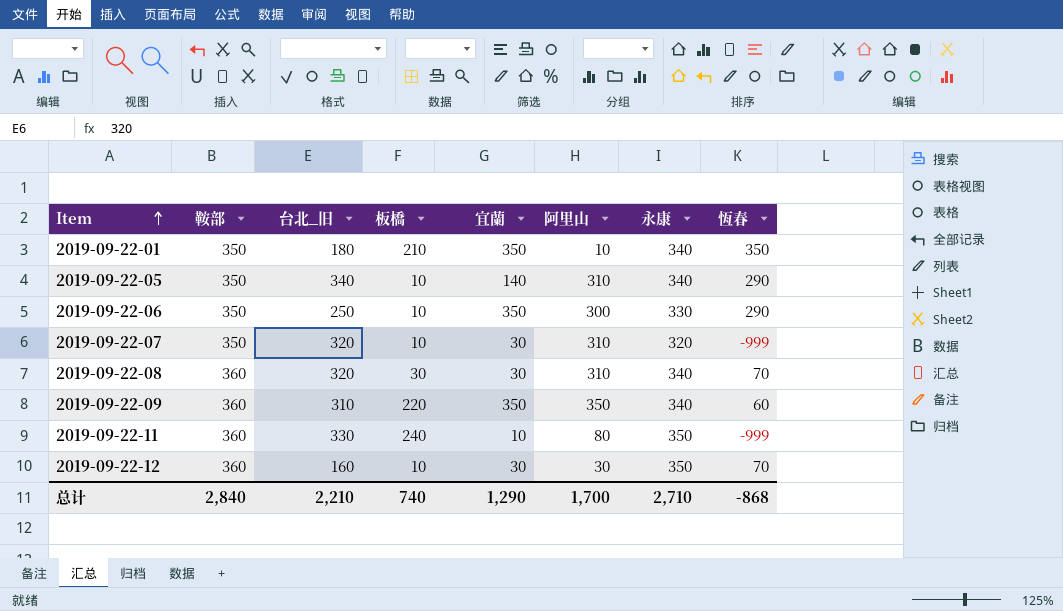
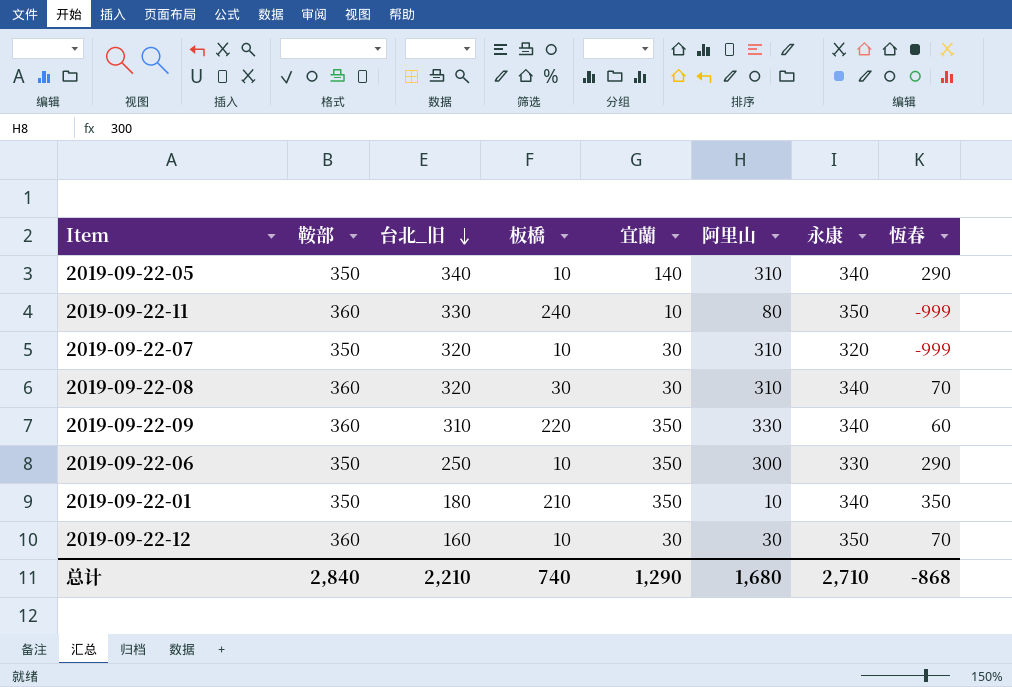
row order: Item ascending -> 台北_旧 descending
2019-09-22-09 | 阿里山: 350 -> 330
总计 | 阿里山: 1,700 -> 1,680

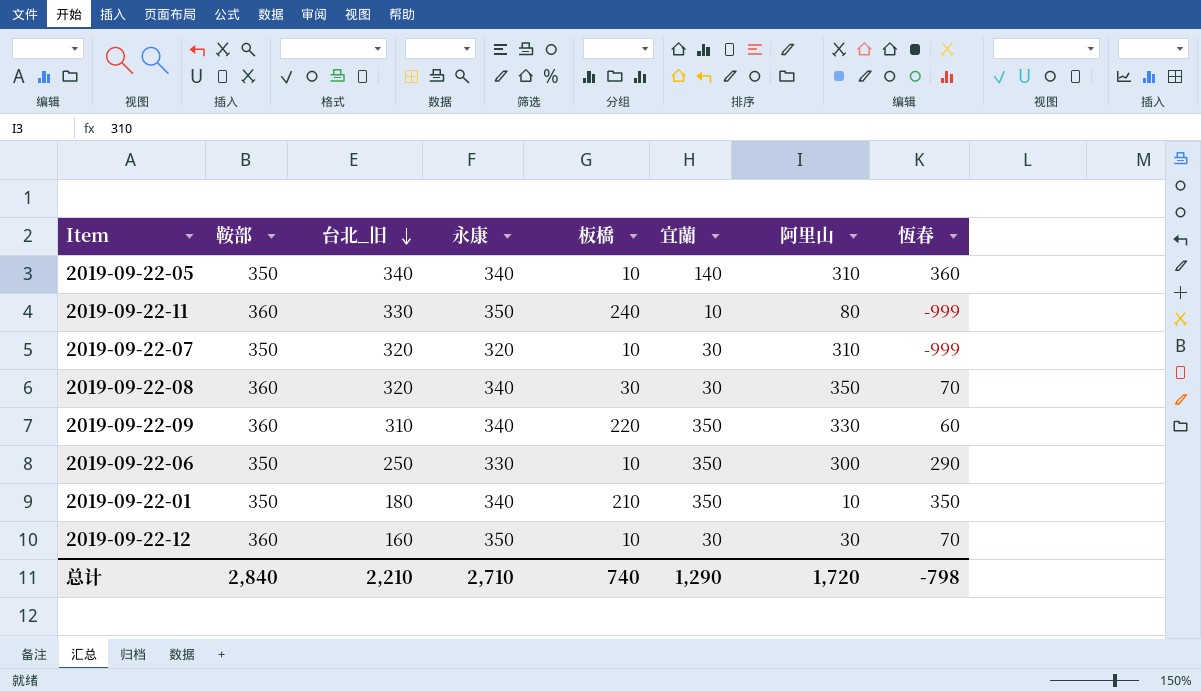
column 永康 | position: 7 -> 4
2019-09-22-05 | 恆春: 290 -> 360
2019-09-22-08 | 阿里山: 310 -> 350
总计 | 阿里山: 1,680 -> 1,720
总计 | 恆春: -868 -> -798

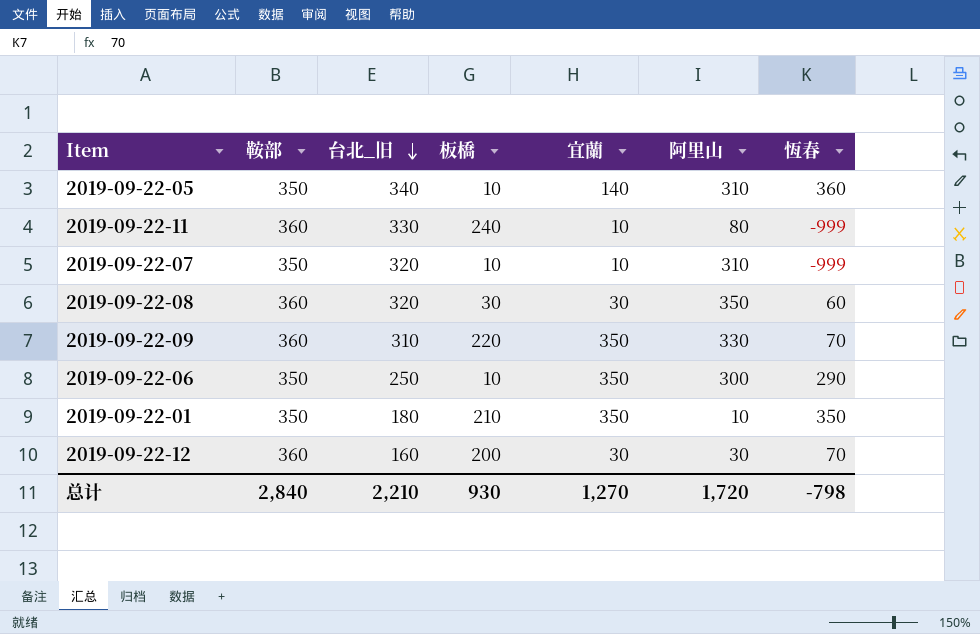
column 永康 | position: 4 -> none
2019-09-22-07 | 宜蘭: 30 -> 10
2019-09-22-08 | 恆春: 70 -> 60
2019-09-22-09 | 恆春: 60 -> 70
2019-09-22-12 | 板橋: 10 -> 200
总计 | 板橋: 740 -> 930
总计 | 宜蘭: 1,290 -> 1,270

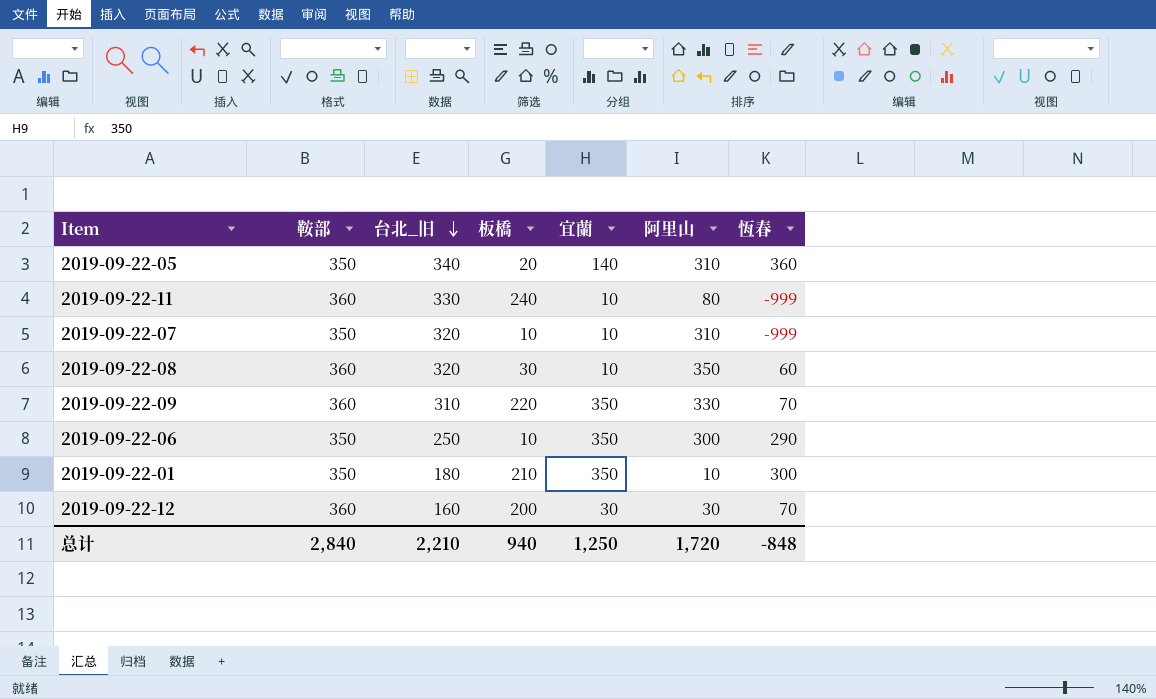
2019-09-22-05 | 板橋: 10 -> 20
2019-09-22-08 | 宜蘭: 30 -> 10
2019-09-22-01 | 恆春: 350 -> 300
总计 | 板橋: 930 -> 940
总计 | 宜蘭: 1,270 -> 1,250
总计 | 恆春: -798 -> -848

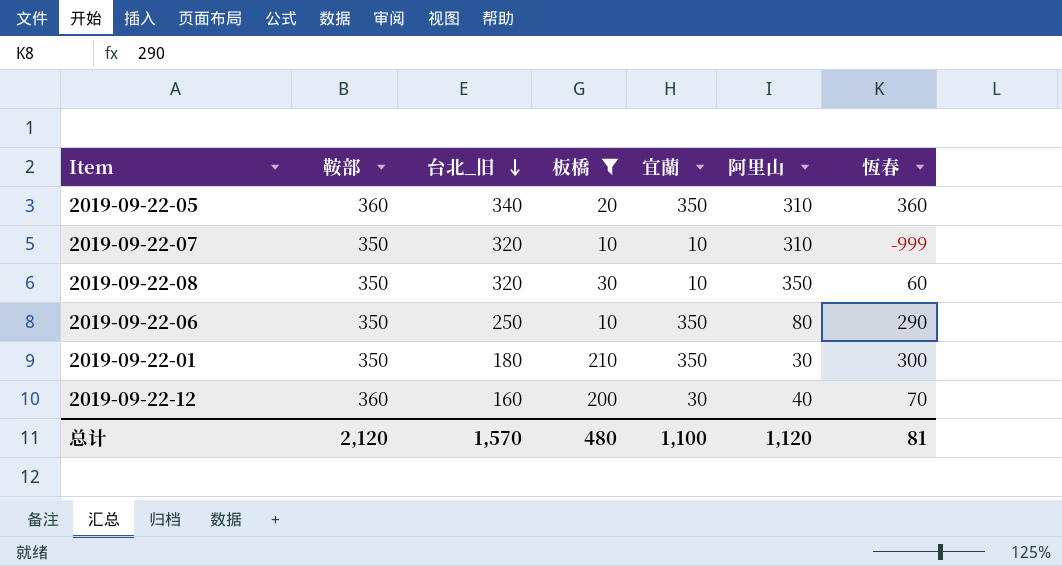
filter: none -> 板橋 <= 210
2019-09-22-05 | 鞍部: 350 -> 360
2019-09-22-05 | 宜蘭: 140 -> 350
2019-09-22-08 | 鞍部: 360 -> 350
2019-09-22-06 | 阿里山: 300 -> 80
2019-09-22-01 | 阿里山: 10 -> 30
2019-09-22-12 | 阿里山: 30 -> 40
总计 | 鞍部: 2,840 -> 2,120
总计 | 台北_旧: 2,210 -> 1,570
总计 | 板橋: 940 -> 480
总计 | 宜蘭: 1,250 -> 1,100
总计 | 阿里山: 1,720 -> 1,120
总计 | 恆春: -848 -> 81

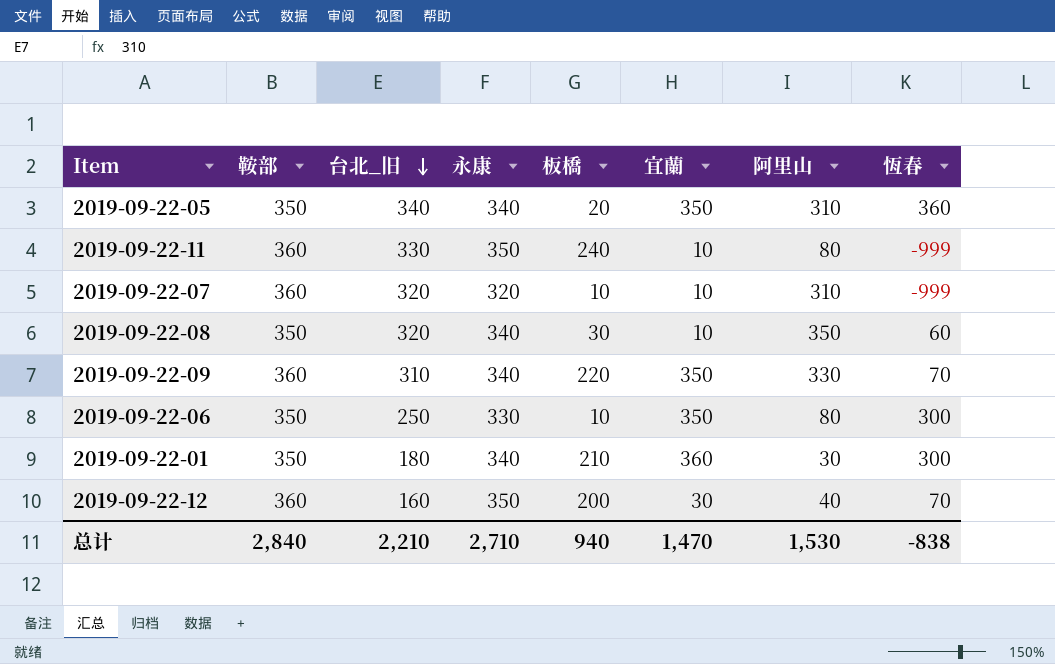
filter: 板橋 <= 210 -> none
column 永康 | position: none -> 4
2019-09-22-05 | 鞍部: 360 -> 350
2019-09-22-07 | 鞍部: 350 -> 360
2019-09-22-06 | 恆春: 290 -> 300
2019-09-22-01 | 宜蘭: 350 -> 360
总计 | 鞍部: 2,120 -> 2,840
总计 | 台北_旧: 1,570 -> 2,210
总计 | 板橋: 480 -> 940
总计 | 宜蘭: 1,100 -> 1,470
总计 | 阿里山: 1,120 -> 1,530
总计 | 恆春: 81 -> -838

